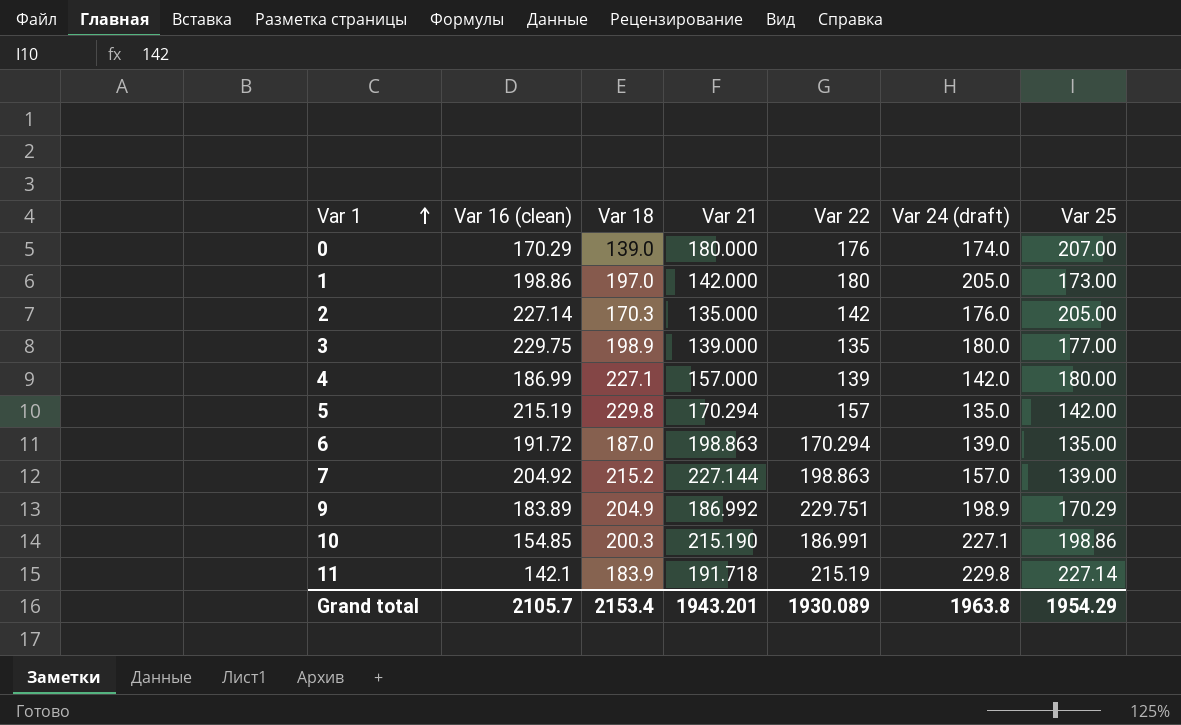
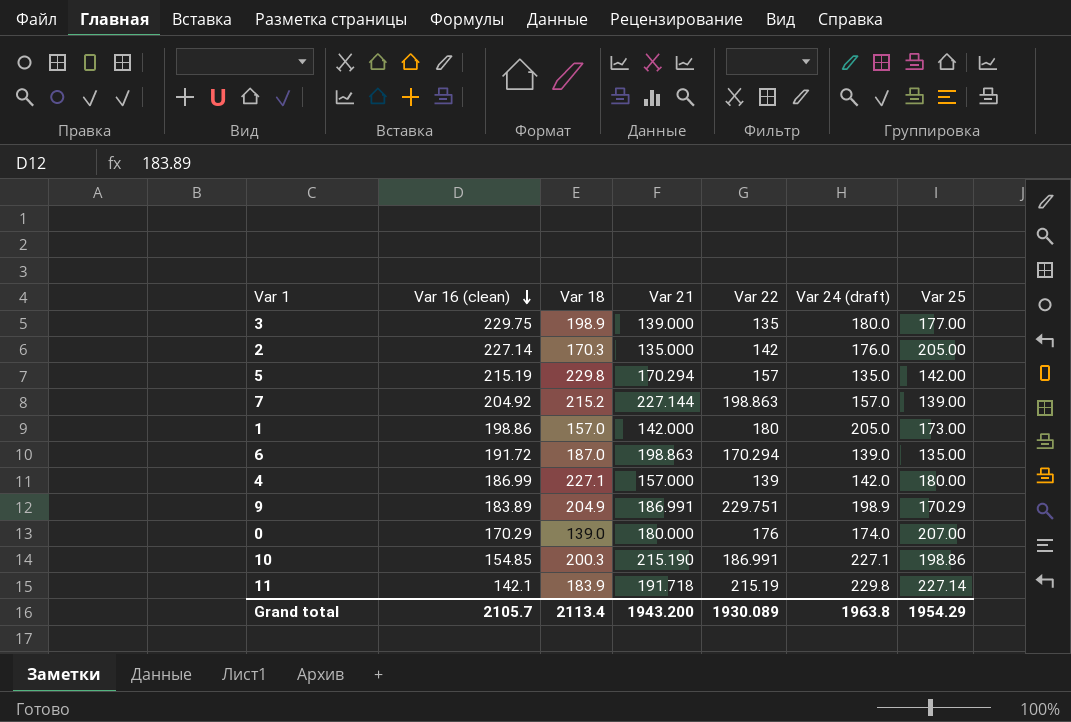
row order: Var 1 ascending -> Var 16 (clean) descending
1 | Var 18: 197.0 -> 157.0
9 | Var 21: 186.992 -> 186.991
Grand total | Var 18: 2153.4 -> 2113.4
Grand total | Var 21: 1943.201 -> 1943.200

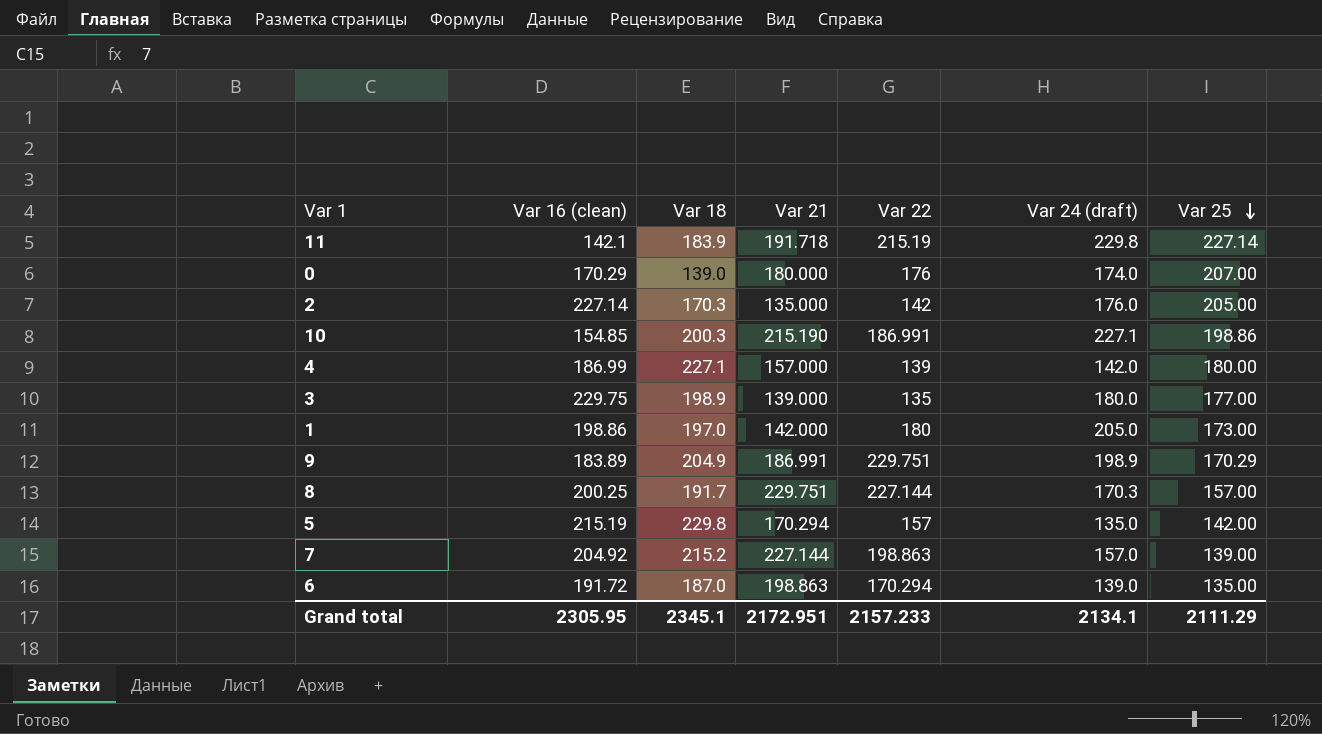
row order: Var 16 (clean) descending -> Var 25 descending
1 | Var 18: 157.0 -> 197.0
row 8: none -> 200.25 | 191.7 | 229.751 | 227.144 | 170.3 | 157.00
Grand total | Var 16 (clean): 2105.7 -> 2305.95
Grand total | Var 18: 2113.4 -> 2345.1
Grand total | Var 21: 1943.200 -> 2172.951
Grand total | Var 22: 1930.089 -> 2157.233
Grand total | Var 24 (draft): 1963.8 -> 2134.1
Grand total | Var 25: 1954.29 -> 2111.29

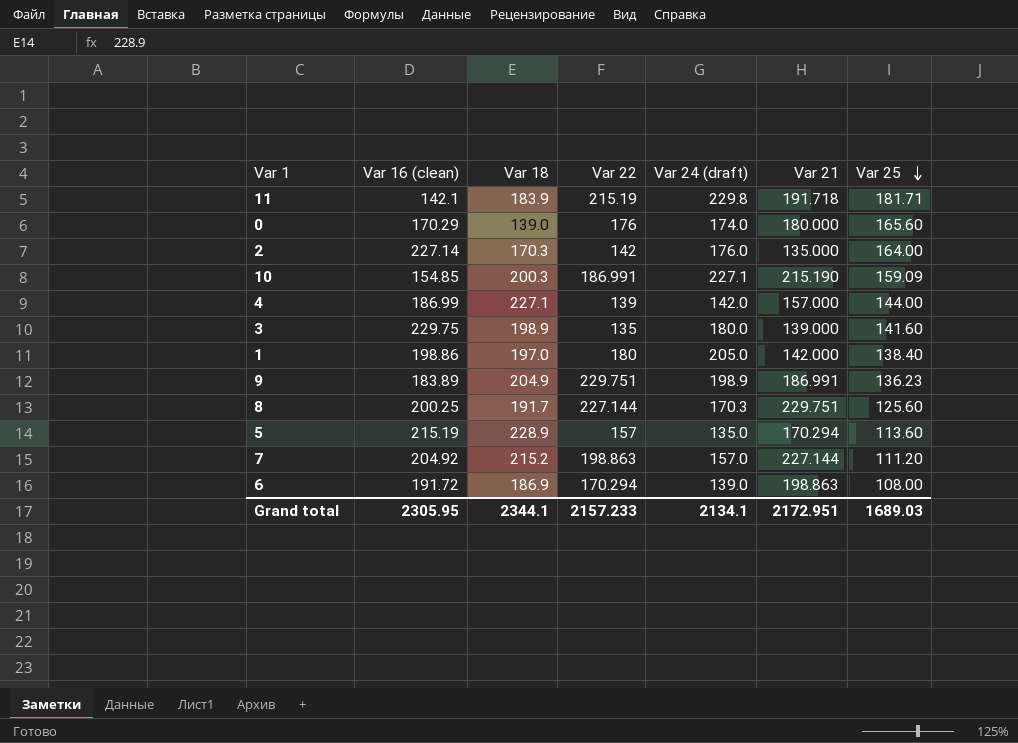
column Var 21 | position: 4 -> 6
11 | Var 25: 227.14 -> 181.71
0 | Var 25: 207.00 -> 165.60
2 | Var 25: 205.00 -> 164.00
10 | Var 25: 198.86 -> 159.09
4 | Var 25: 180.00 -> 144.00
3 | Var 25: 177.00 -> 141.60
1 | Var 25: 173.00 -> 138.40
9 | Var 25: 170.29 -> 136.23
8 | Var 25: 157.00 -> 125.60
5 | Var 18: 229.8 -> 228.9
5 | Var 25: 142.00 -> 113.60
7 | Var 25: 139.00 -> 111.20
6 | Var 18: 187.0 -> 186.9
6 | Var 25: 135.00 -> 108.00
Grand total | Var 18: 2345.1 -> 2344.1
Grand total | Var 25: 2111.29 -> 1689.03

